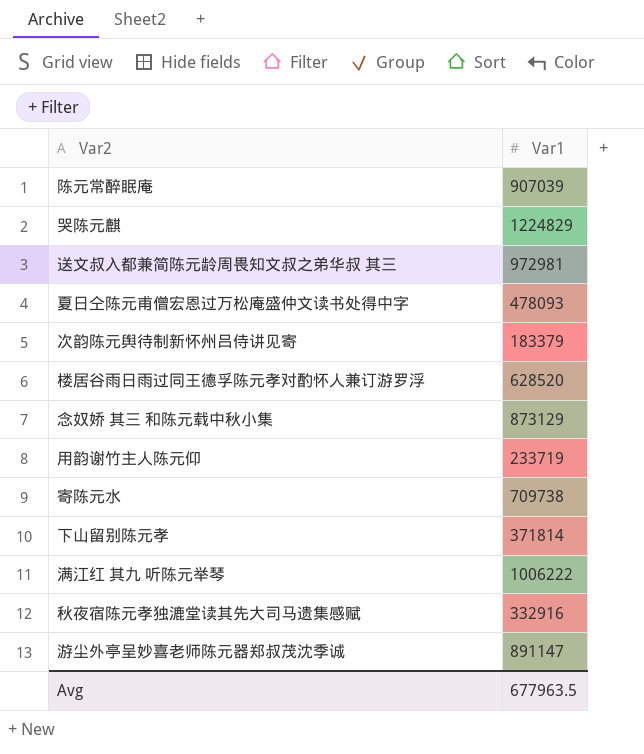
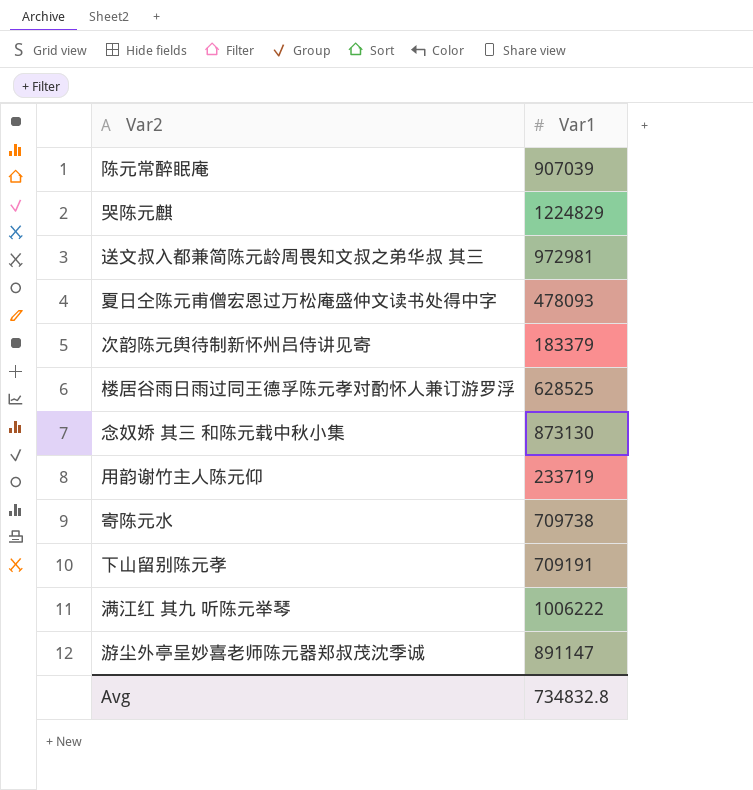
row 秋夜宿陈元孝独漉堂读其先大司马遗集感赋: 332916 -> none
楼居谷雨日雨过同王德孚陈元孝对酌怀人兼订游罗浮 | Var1: 628520 -> 628525
念奴娇 其三 和陈元载中秋小集 | Var1: 873129 -> 873130
下山留别陈元孝 | Var1: 371814 -> 709191
Avg | Var1: 677963.5 -> 734832.8

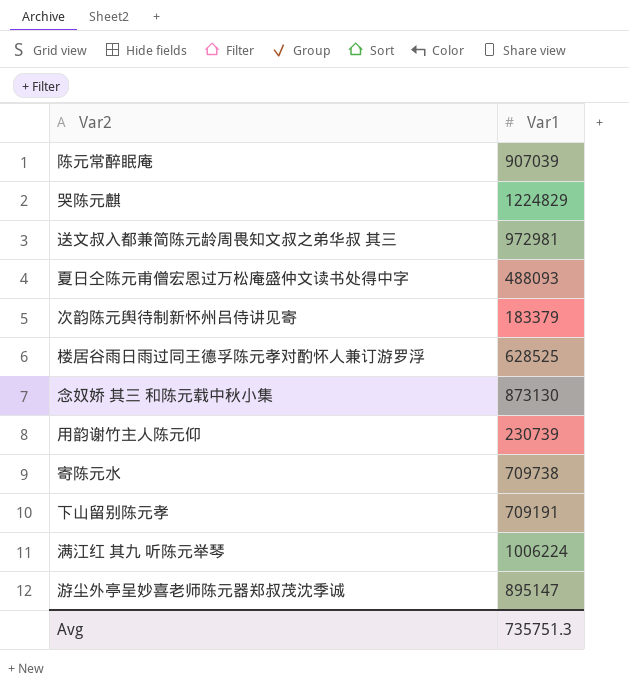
夏日仝陈元甫僧宏恩过万松庵盛仲文读书处得中字 | Var1: 478093 -> 488093
用韵谢竹主人陈元仰 | Var1: 233719 -> 230739
满江红 其九 听陈元举琴 | Var1: 1006222 -> 1006224
游尘外亭呈妙喜老师陈元器郑叔茂沈季诚 | Var1: 891147 -> 895147
Avg | Var1: 734832.8 -> 735751.3

